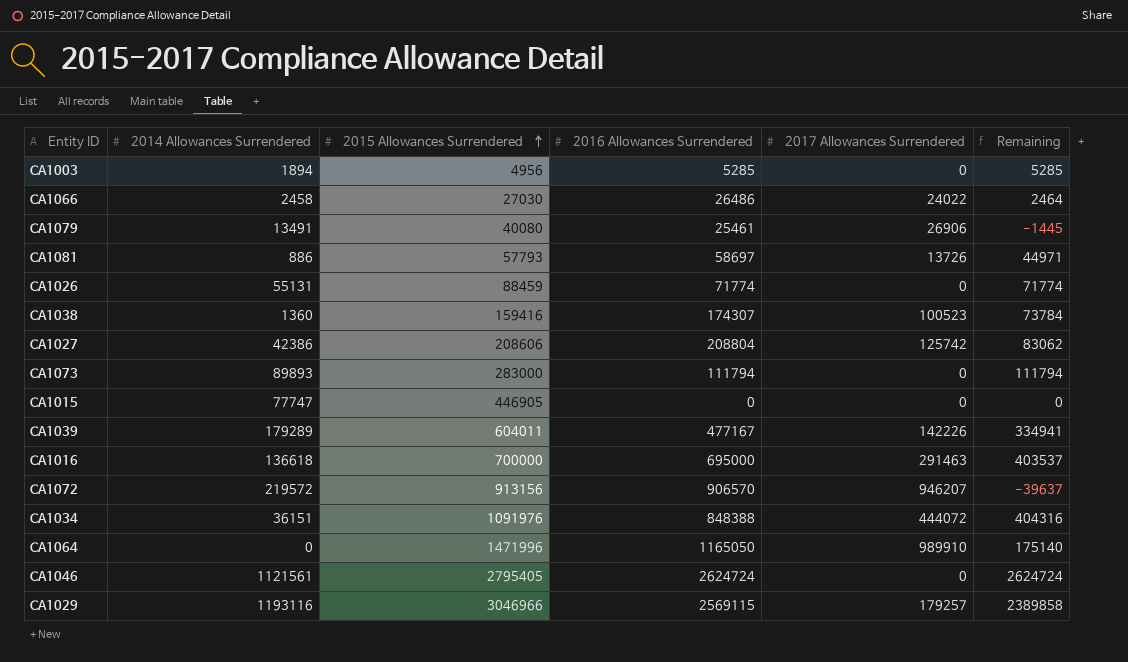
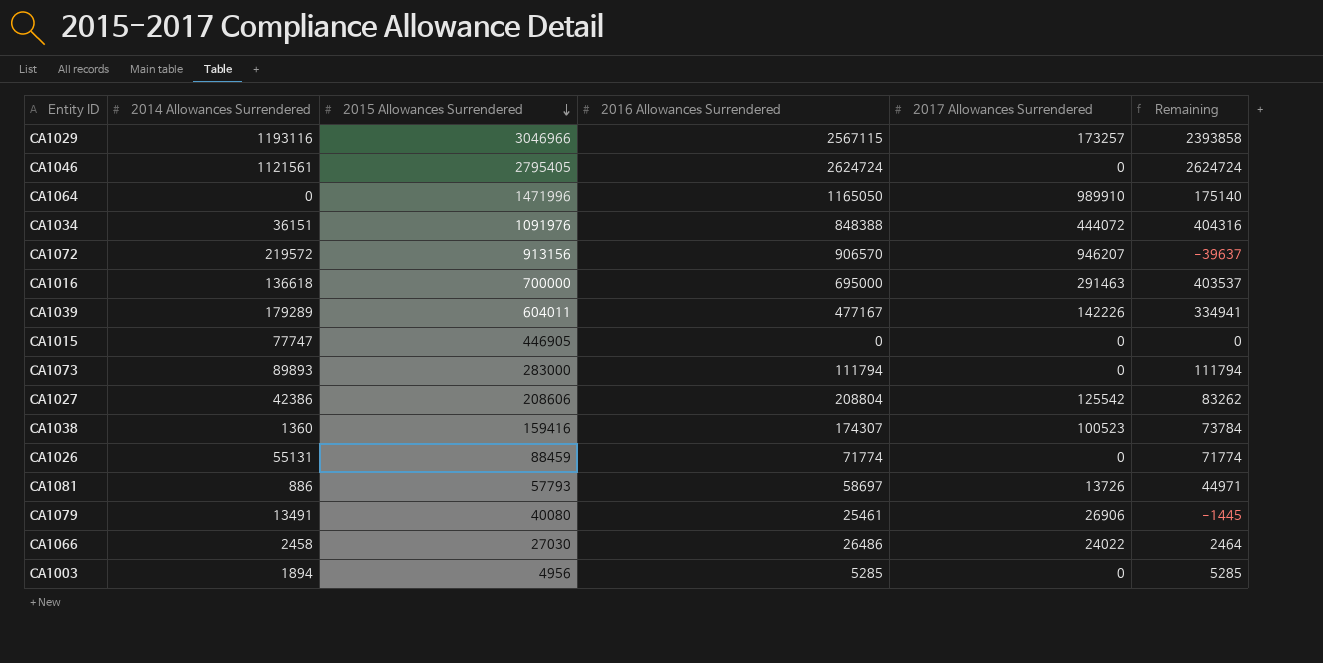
row order: 2015 Allowances Surrendered ascending -> 2015 Allowances Surrendered descending
CA1029 | 2016 Allowances Surrendered: 2569115 -> 2567115
CA1029 | 2017 Allowances Surrendered: 179257 -> 173257
CA1029 | Remaining: 2389858 -> 2393858
CA1027 | 2017 Allowances Surrendered: 125742 -> 125542
CA1027 | Remaining: 83062 -> 83262

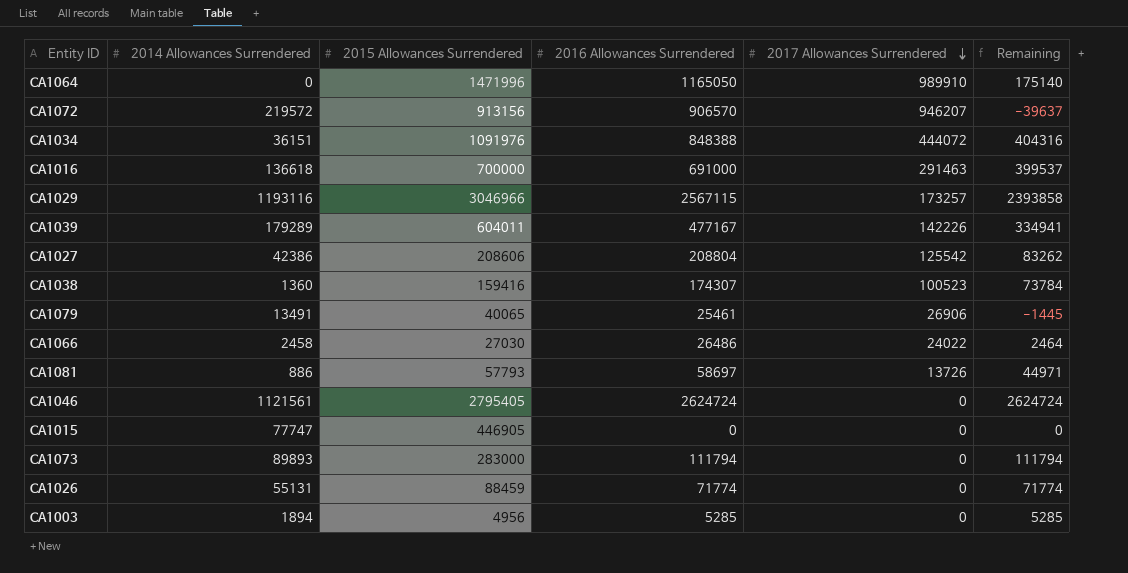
row order: 2015 Allowances Surrendered descending -> 2017 Allowances Surrendered descending
CA1016 | 2016 Allowances Surrendered: 695000 -> 691000
CA1016 | Remaining: 403537 -> 399537
CA1079 | 2015 Allowances Surrendered: 40080 -> 40065

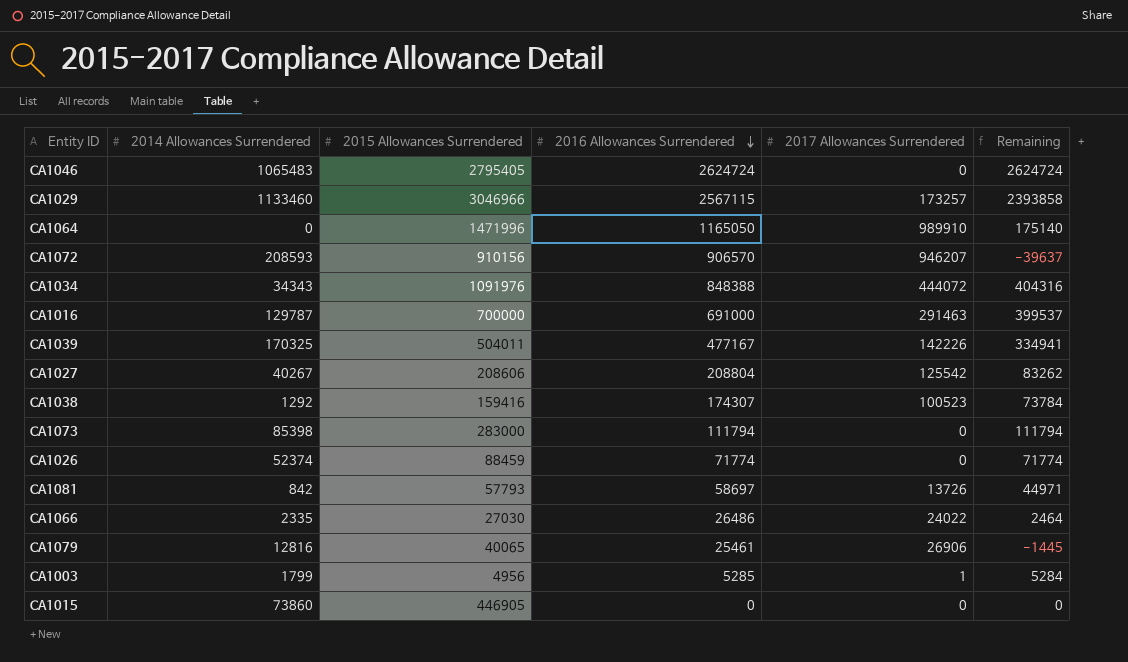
row order: 2017 Allowances Surrendered descending -> 2016 Allowances Surrendered descending
CA1046 | 2014 Allowances Surrendered: 1121561 -> 1065483
CA1029 | 2014 Allowances Surrendered: 1193116 -> 1133460
CA1072 | 2014 Allowances Surrendered: 219572 -> 208593
CA1072 | 2015 Allowances Surrendered: 913156 -> 910156
CA1034 | 2014 Allowances Surrendered: 36151 -> 34343
CA1016 | 2014 Allowances Surrendered: 136618 -> 129787
CA1039 | 2014 Allowances Surrendered: 179289 -> 170325
CA1039 | 2015 Allowances Surrendered: 604011 -> 504011
CA1027 | 2014 Allowances Surrendered: 42386 -> 40267
CA1038 | 2014 Allowances Surrendered: 1360 -> 1292
CA1073 | 2014 Allowances Surrendered: 89893 -> 85398
CA1026 | 2014 Allowances Surrendered: 55131 -> 52374
CA1081 | 2014 Allowances Surrendered: 886 -> 842
CA1066 | 2014 Allowances Surrendered: 2458 -> 2335
CA1079 | 2014 Allowances Surrendered: 13491 -> 12816
CA1003 | 2014 Allowances Surrendered: 1894 -> 1799
CA1003 | 2017 Allowances Surrendered: 0 -> 1
CA1003 | Remaining: 5285 -> 5284
CA1015 | 2014 Allowances Surrendered: 77747 -> 73860

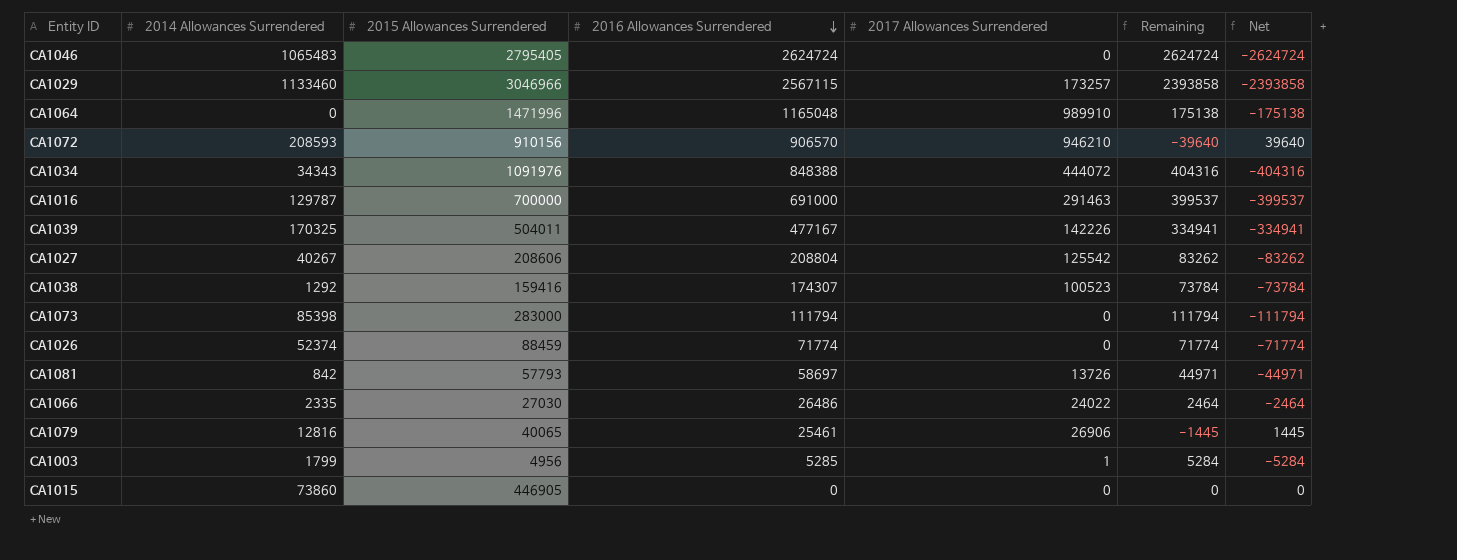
column Net | formula: none -> [2017 Allowances Surrendered] - [2016 Allowances Surrendered]
CA1064 | 2016 Allowances Surrendered: 1165050 -> 1165048
CA1064 | Remaining: 175140 -> 175138
CA1072 | 2017 Allowances Surrendered: 946207 -> 946210
CA1072 | Remaining: -39637 -> -39640

